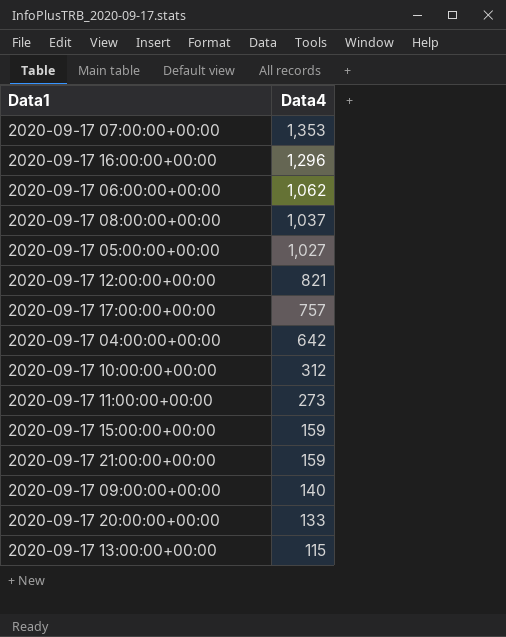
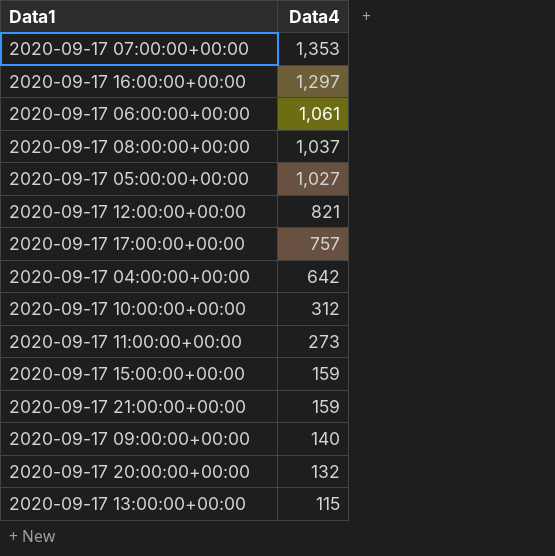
2020-09-17 16:00:00+00:00 | Data4: 1,296 -> 1,297
2020-09-17 06:00:00+00:00 | Data4: 1,062 -> 1,061
2020-09-17 20:00:00+00:00 | Data4: 133 -> 132

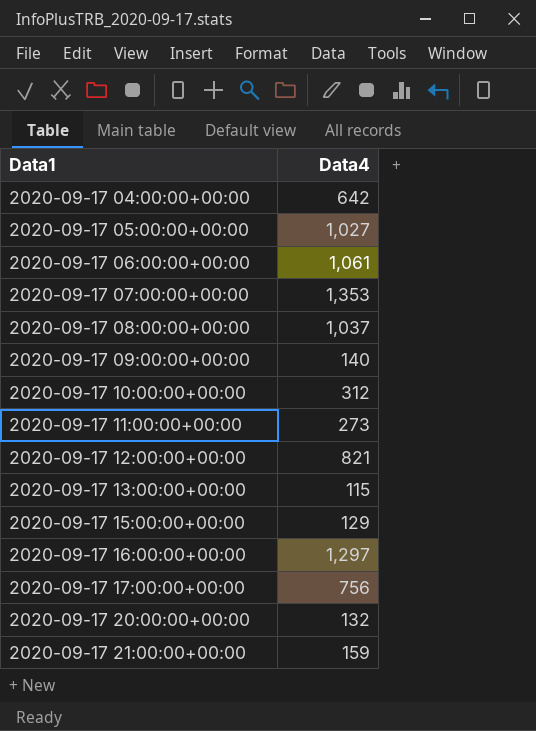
row order: Data4 descending -> Data1 ascending
2020-09-17 15:00:00+00:00 | Data4: 159 -> 129
2020-09-17 17:00:00+00:00 | Data4: 757 -> 756

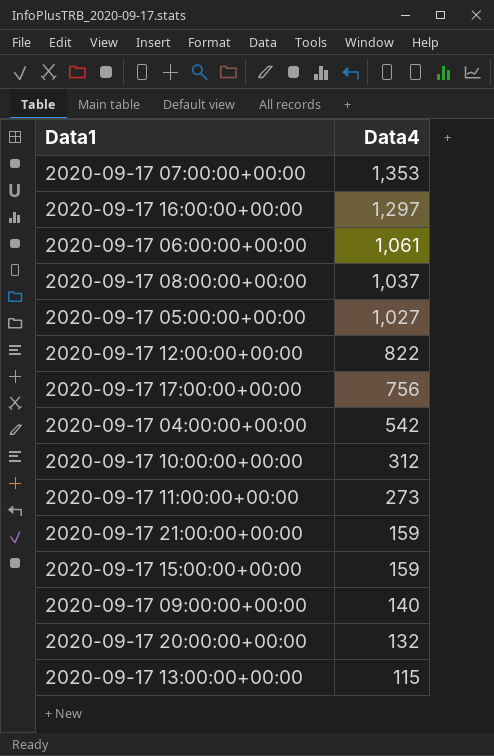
row order: Data1 ascending -> Data4 descending
2020-09-17 12:00:00+00:00 | Data4: 821 -> 822
2020-09-17 04:00:00+00:00 | Data4: 642 -> 542
2020-09-17 15:00:00+00:00 | Data4: 129 -> 159

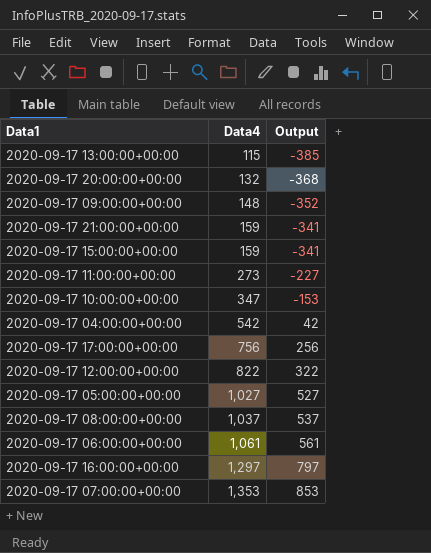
row order: Data4 descending -> Data4 ascending
column Output | formula: none -> [Data4] - 500
2020-09-17 09:00:00+00:00 | Data4: 140 -> 148
2020-09-17 10:00:00+00:00 | Data4: 312 -> 347

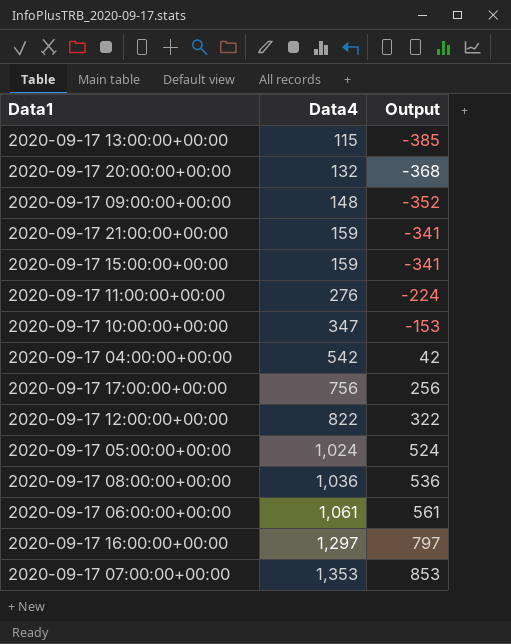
2020-09-17 11:00:00+00:00 | Data4: 273 -> 276
2020-09-17 11:00:00+00:00 | Output: -227 -> -224
2020-09-17 05:00:00+00:00 | Data4: 1,027 -> 1,024
2020-09-17 05:00:00+00:00 | Output: 527 -> 524
2020-09-17 08:00:00+00:00 | Data4: 1,037 -> 1,036
2020-09-17 08:00:00+00:00 | Output: 537 -> 536

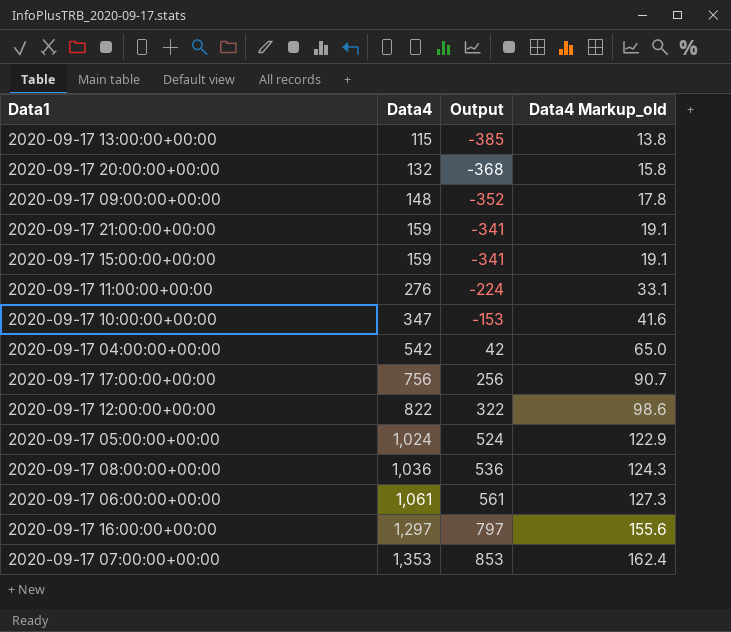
column Data4 Markup_old | formula: none -> [Data4] * 0.12

